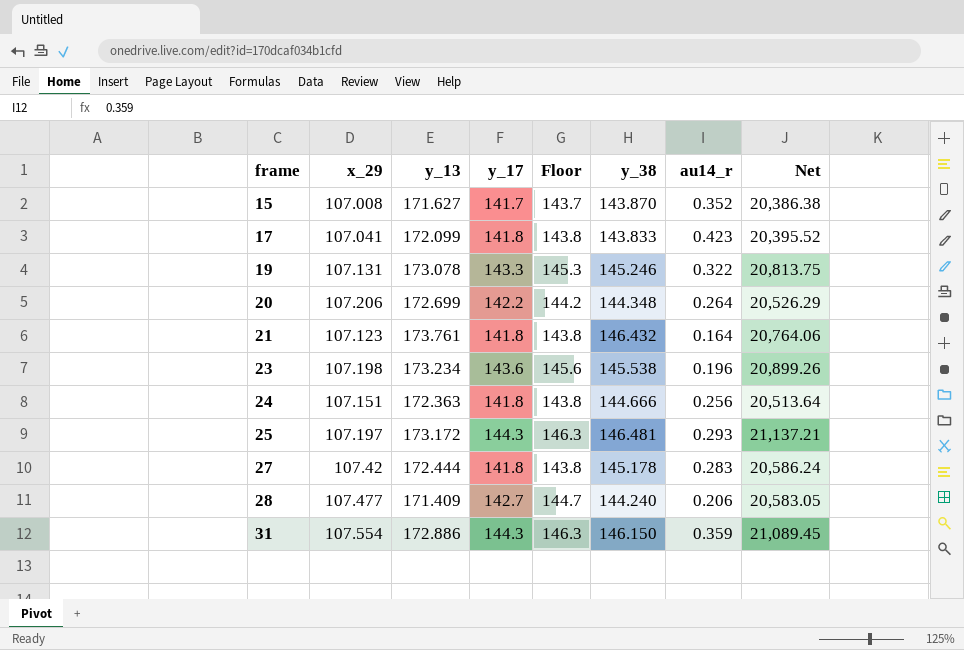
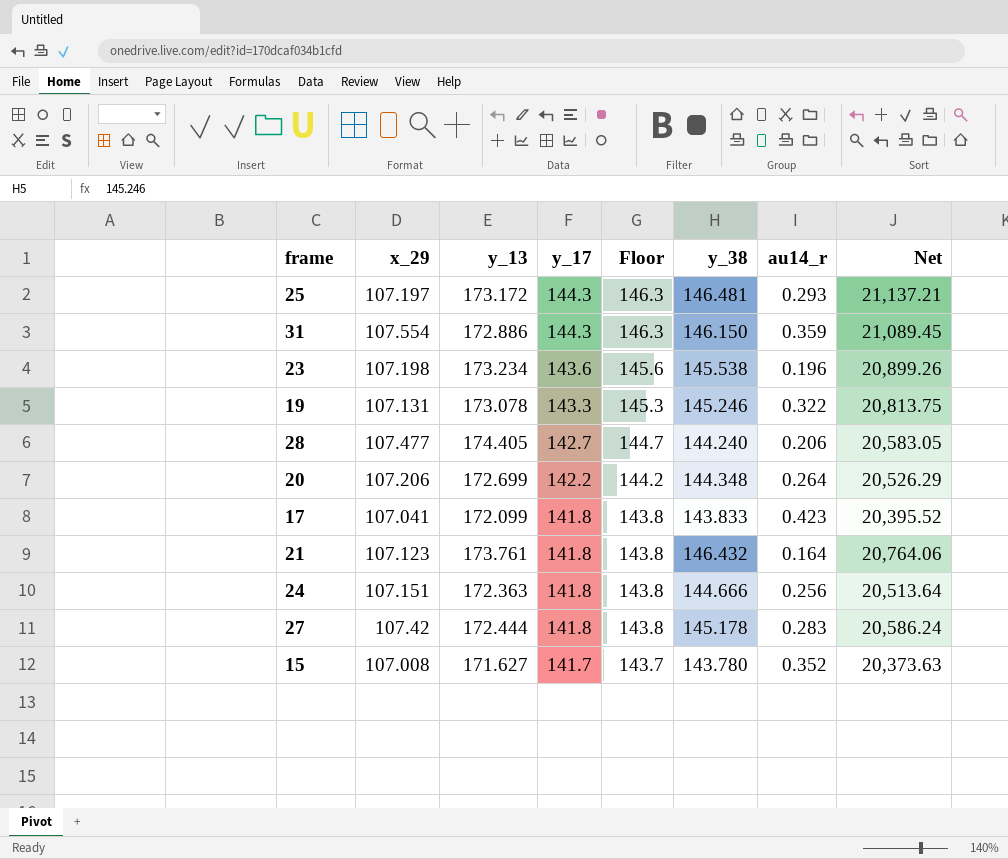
row order: frame ascending -> y_17 descending
28 | y_13: 171.409 -> 174.405
15 | y_38: 143.870 -> 143.780
15 | Net: 20,386.38 -> 20,373.63

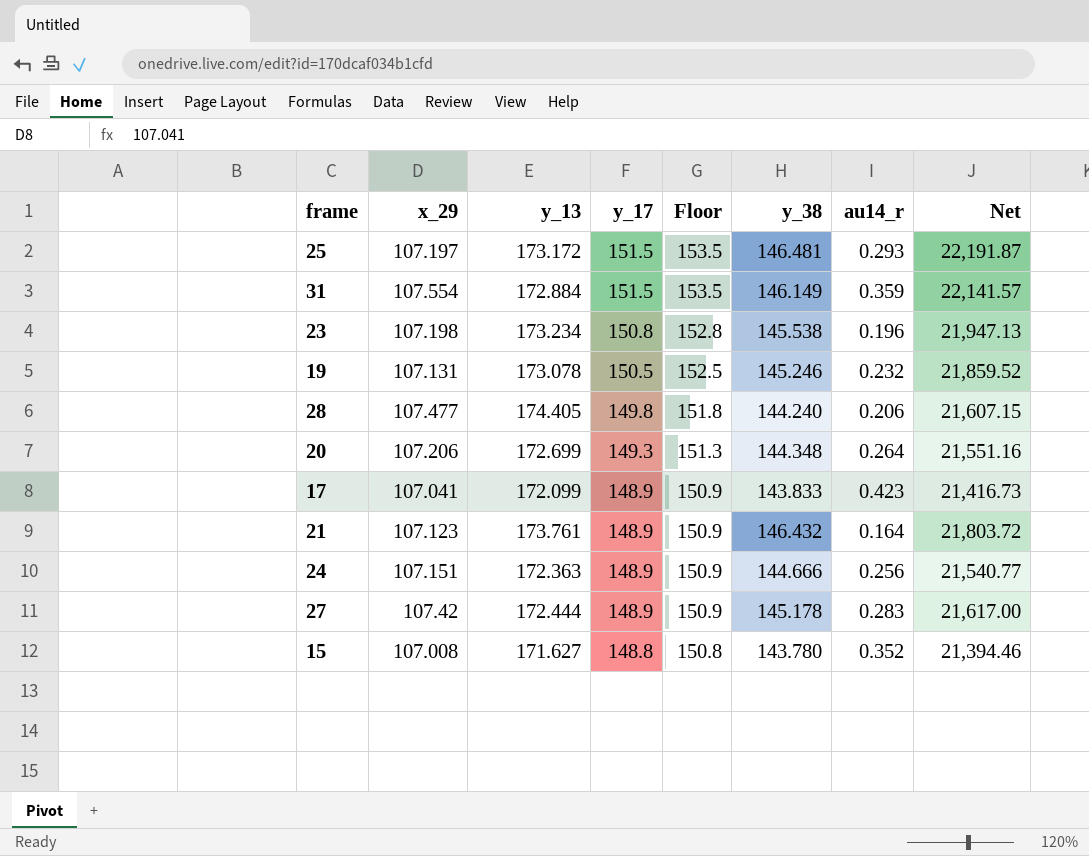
25 | y_17: 144.3 -> 151.5
25 | Floor: 146.3 -> 153.5
25 | Net: 21,137.21 -> 22,191.87
31 | y_13: 172.886 -> 172.884
31 | y_17: 144.3 -> 151.5
31 | Floor: 146.3 -> 153.5
31 | y_38: 146.150 -> 146.149
31 | Net: 21,089.45 -> 22,141.57
23 | y_17: 143.6 -> 150.8
23 | Floor: 145.6 -> 152.8
23 | Net: 20,899.26 -> 21,947.13
19 | y_17: 143.3 -> 150.5
19 | Floor: 145.3 -> 152.5
19 | au14_r: 0.322 -> 0.232
19 | Net: 20,813.75 -> 21,859.52
28 | y_17: 142.7 -> 149.8
28 | Floor: 144.7 -> 151.8
28 | Net: 20,583.05 -> 21,607.15
20 | y_17: 142.2 -> 149.3
20 | Floor: 144.2 -> 151.3
20 | Net: 20,526.29 -> 21,551.16
17 | y_17: 141.8 -> 148.9
17 | Floor: 143.8 -> 150.9
17 | Net: 20,395.52 -> 21,416.73
21 | y_17: 141.8 -> 148.9
21 | Floor: 143.8 -> 150.9
21 | Net: 20,764.06 -> 21,803.72
24 | y_17: 141.8 -> 148.9
24 | Floor: 143.8 -> 150.9
24 | Net: 20,513.64 -> 21,540.77
27 | y_17: 141.8 -> 148.9
27 | Floor: 143.8 -> 150.9
27 | Net: 20,586.24 -> 21,617.00
15 | y_17: 141.7 -> 148.8
15 | Floor: 143.7 -> 150.8
15 | Net: 20,373.63 -> 21,394.46

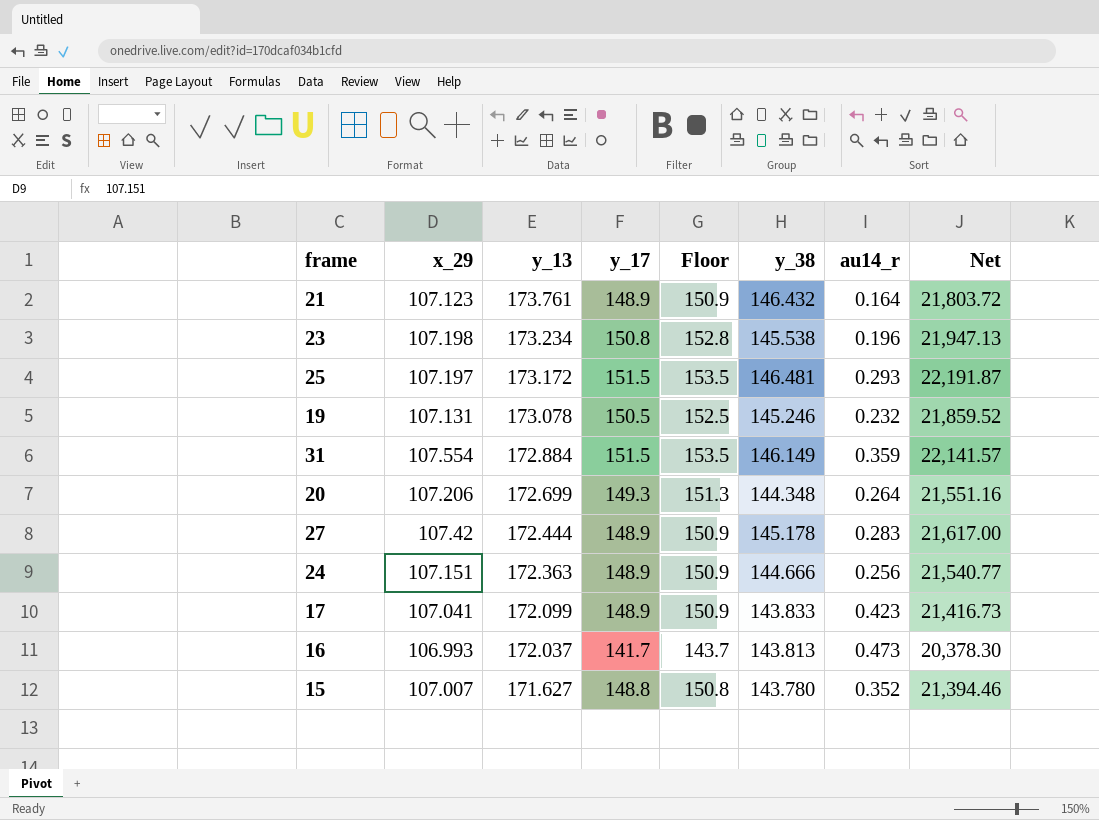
row order: y_17 descending -> y_13 descending
row 28: 107.477 | 174.405 | 149.8 | 151.8 | 144.240 | 0.206 | 21,607.15 -> none
row 16: none -> 106.993 | 172.037 | 141.7 | 143.7 | 143.813 | 0.473 | 20,378.30
15 | x_29: 107.008 -> 107.007

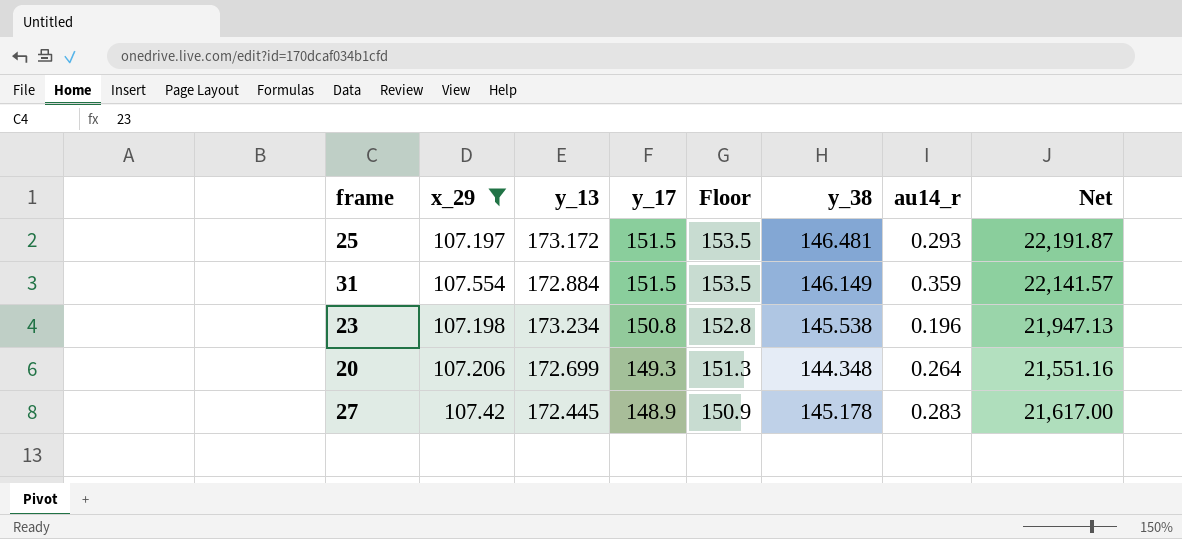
filter: none -> x_29 >= 107.197
row order: y_13 descending -> y_17 descending
27 | y_13: 172.444 -> 172.445

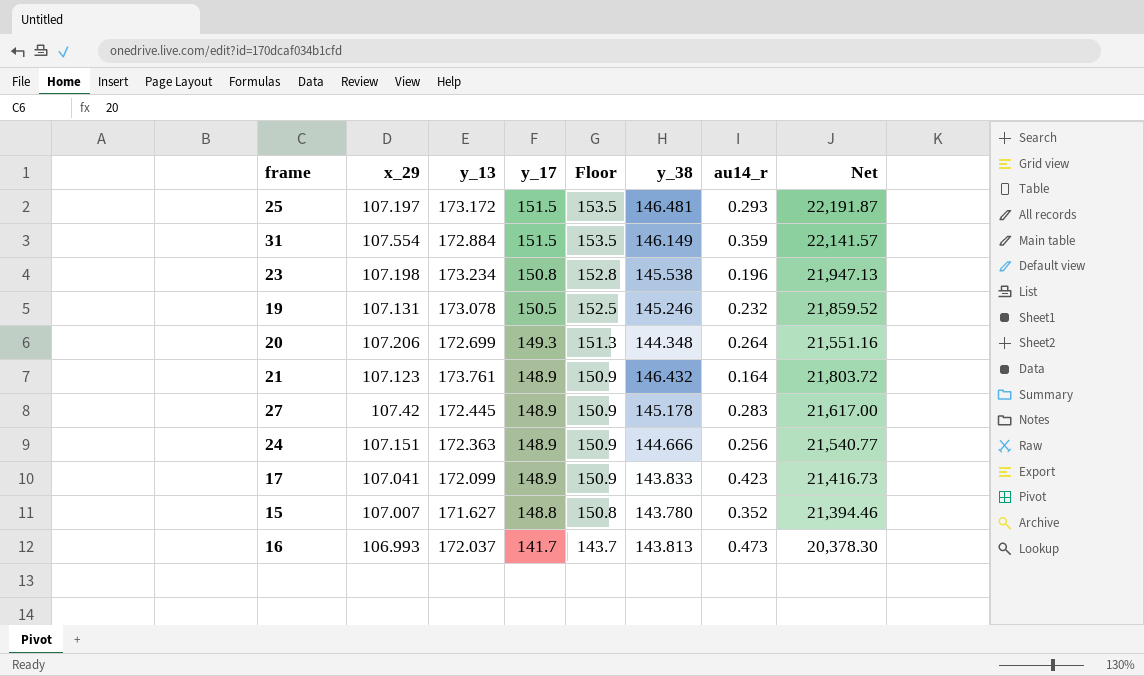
filter: x_29 >= 107.197 -> none

